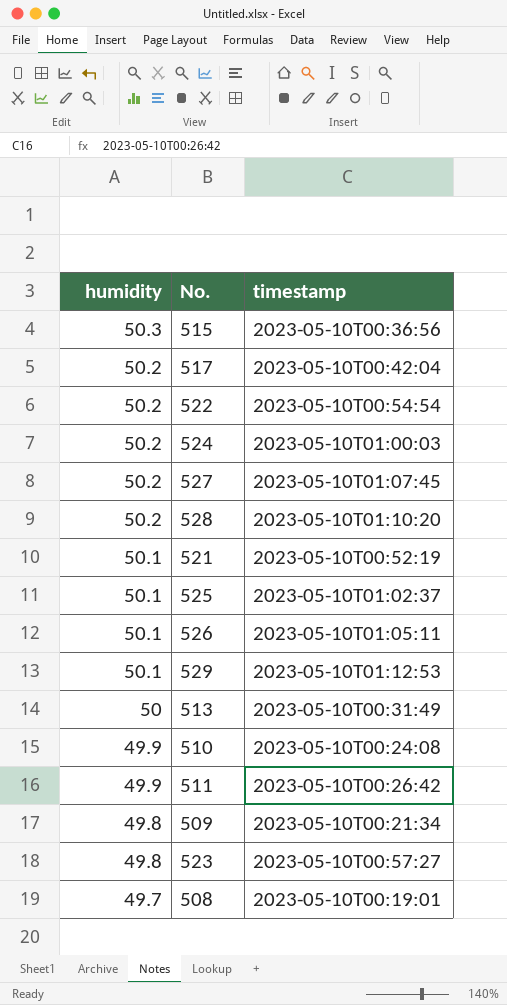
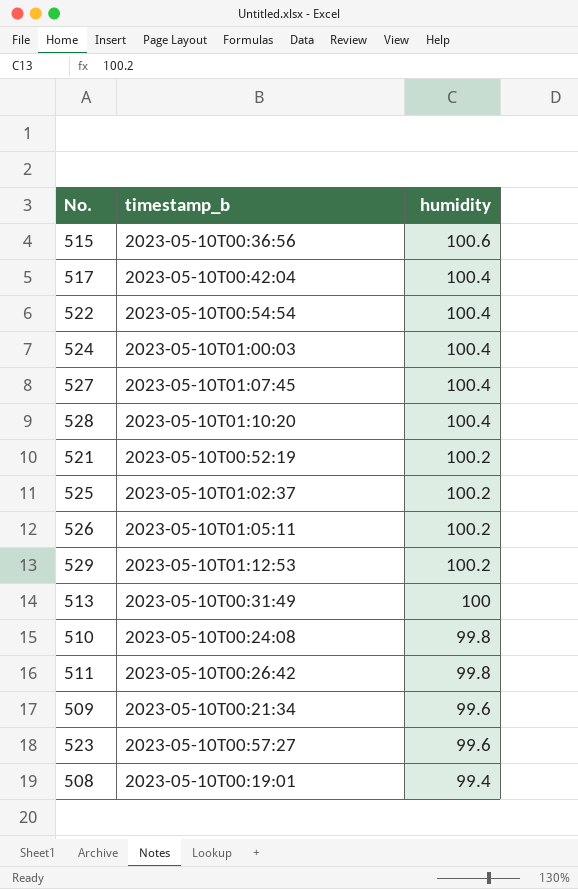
column name: timestamp -> timestamp_b
column humidity | position: 1 -> 3
515 | humidity: 50.3 -> 100.6
517 | humidity: 50.2 -> 100.4
522 | humidity: 50.2 -> 100.4
524 | humidity: 50.2 -> 100.4
527 | humidity: 50.2 -> 100.4
528 | humidity: 50.2 -> 100.4
521 | humidity: 50.1 -> 100.2
525 | humidity: 50.1 -> 100.2
526 | humidity: 50.1 -> 100.2
529 | humidity: 50.1 -> 100.2
513 | humidity: 50 -> 100
510 | humidity: 49.9 -> 99.8
511 | humidity: 49.9 -> 99.8
509 | humidity: 49.8 -> 99.6
523 | humidity: 49.8 -> 99.6
508 | humidity: 49.7 -> 99.4

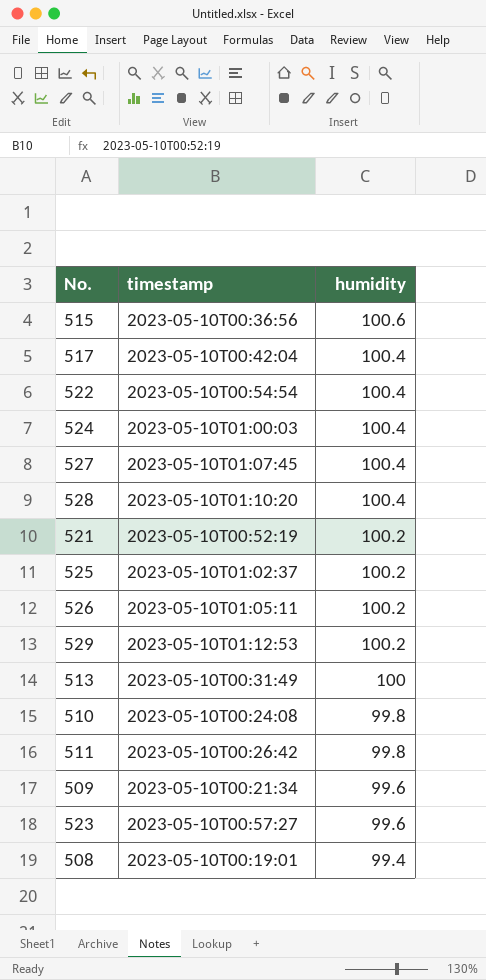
column name: timestamp_b -> timestamp

